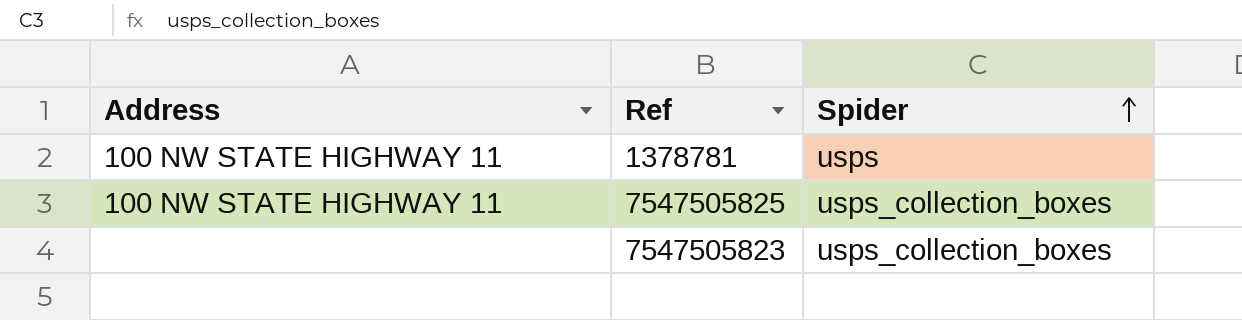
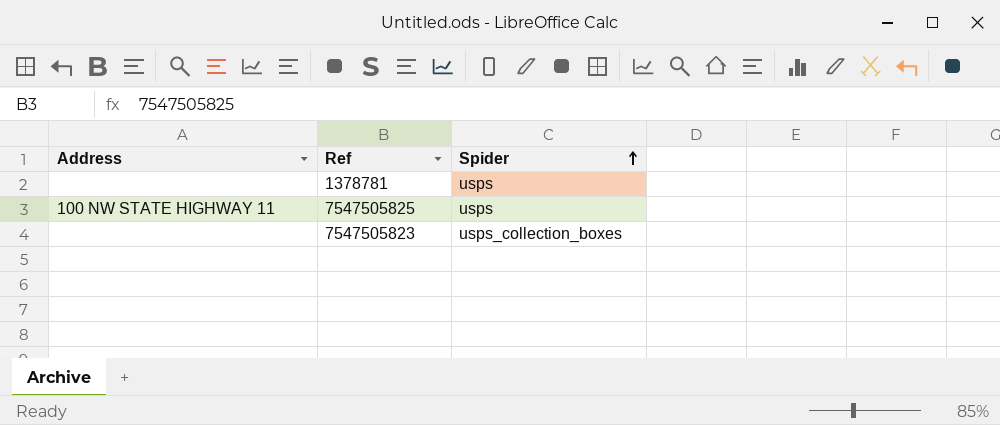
1378781 | Address: 100 NW STATE HIGHWAY 11 -> none
7547505825 | Spider: usps_collection_boxes -> usps

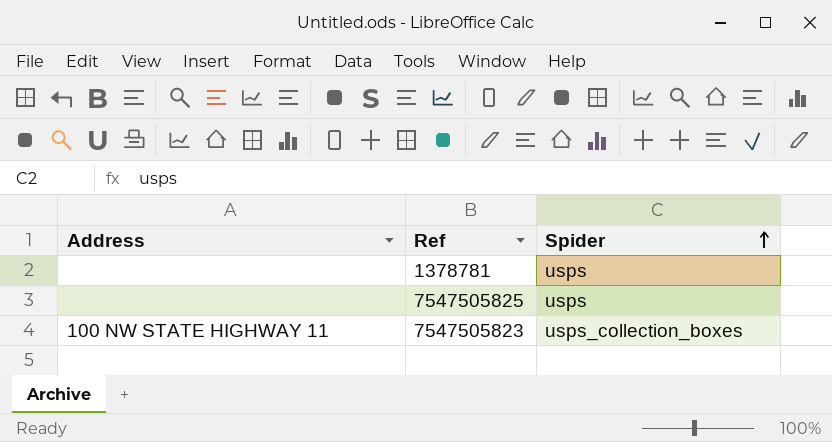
7547505825 | Address: 100 NW STATE HIGHWAY 11 -> none
7547505823 | Address: none -> 100 NW STATE HIGHWAY 11

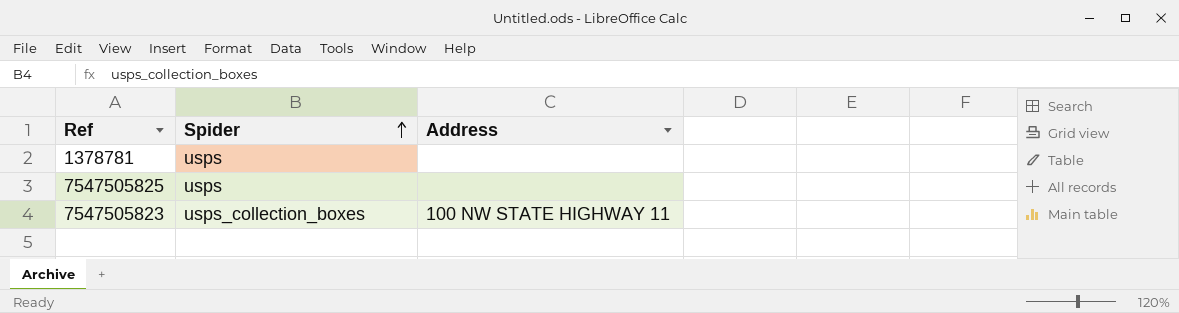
column Address | position: 1 -> 3

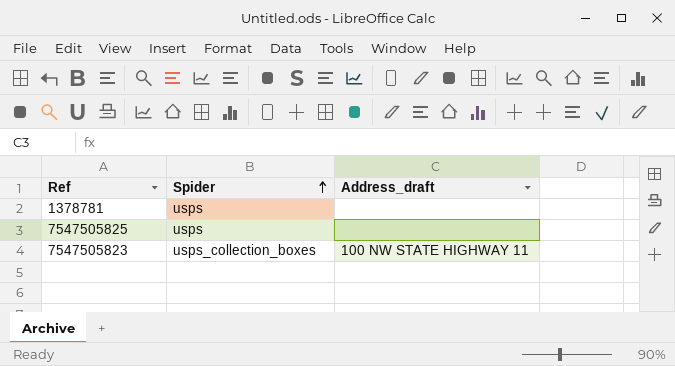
column name: Address -> Address_draft

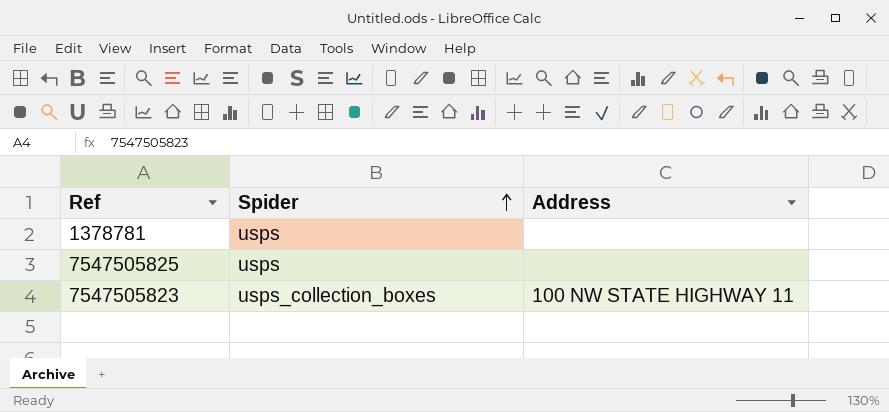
column name: Address_draft -> Address

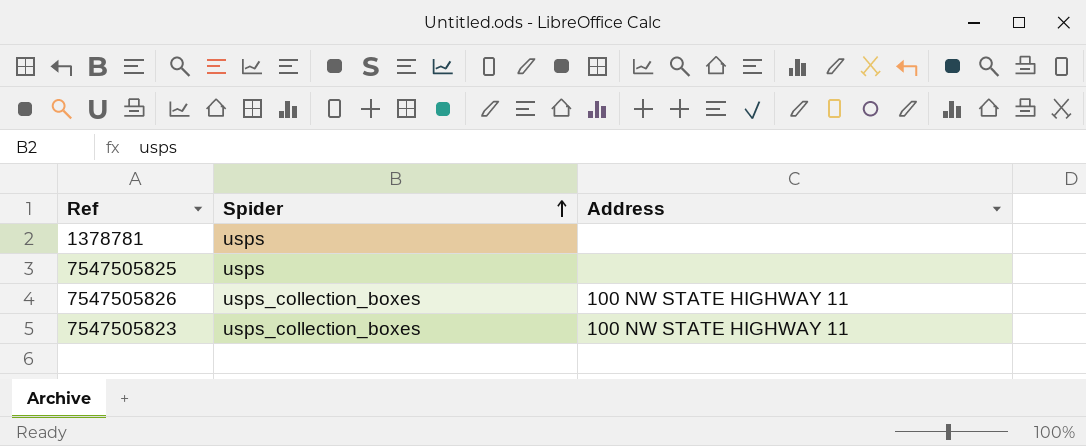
row 7547505826: none -> usps_collection_boxes | 100 NW STATE HIGHWAY 11

